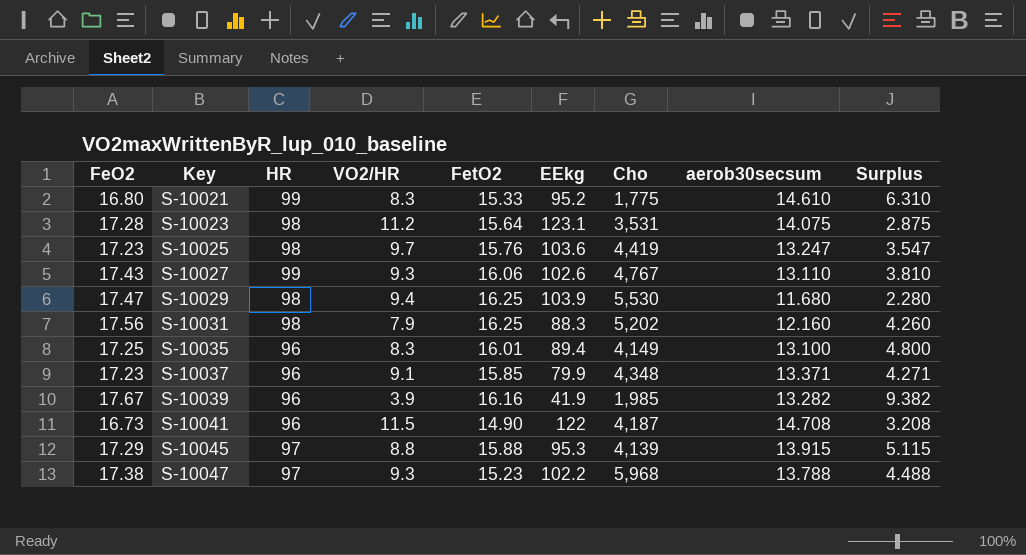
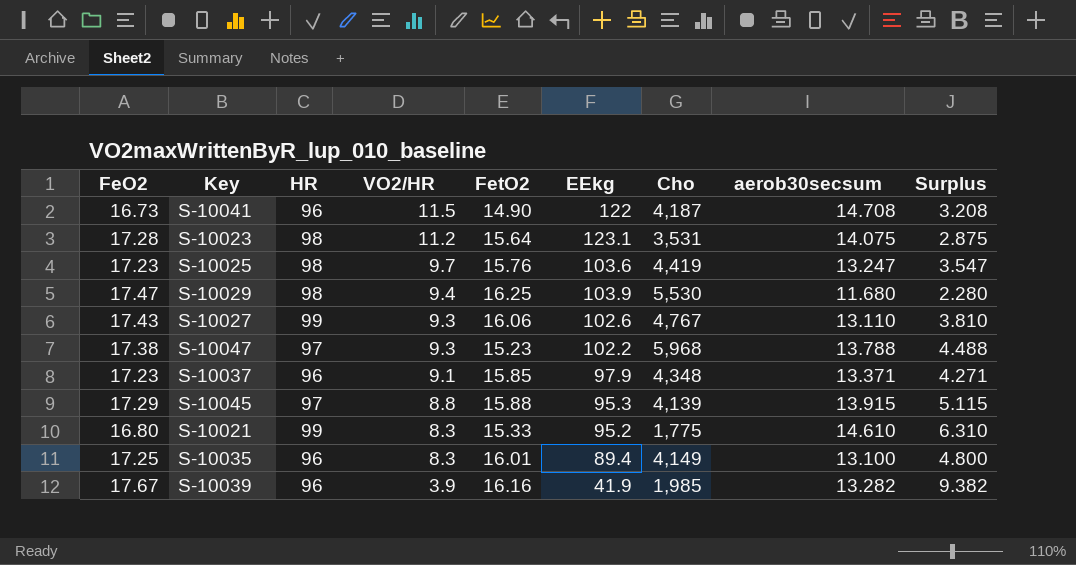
row order: Key ascending -> VO2/HR descending
row S-10031: 17.56 | 98 | 7.9 | 16.25 | 88.3 | 5,202 | 12.160 | 4.260 -> none
S-10037 | EEkg: 79.9 -> 97.9

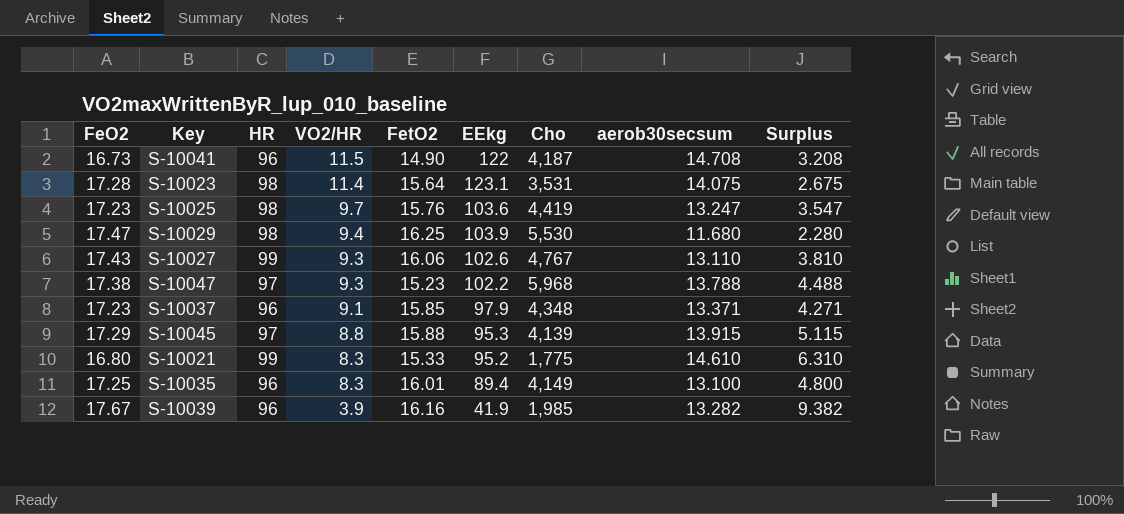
S-10023 | VO2/HR: 11.2 -> 11.4
S-10023 | Surplus: 2.875 -> 2.675

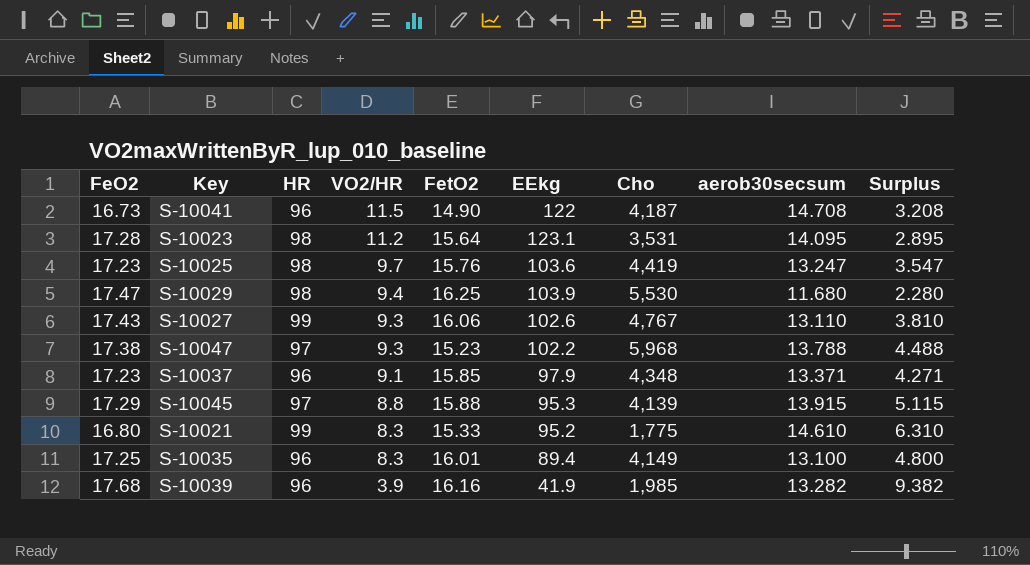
S-10023 | VO2/HR: 11.4 -> 11.2
S-10023 | aerob30secsum: 14.075 -> 14.095
S-10023 | Surplus: 2.675 -> 2.895
S-10039 | FeO2: 17.67 -> 17.68

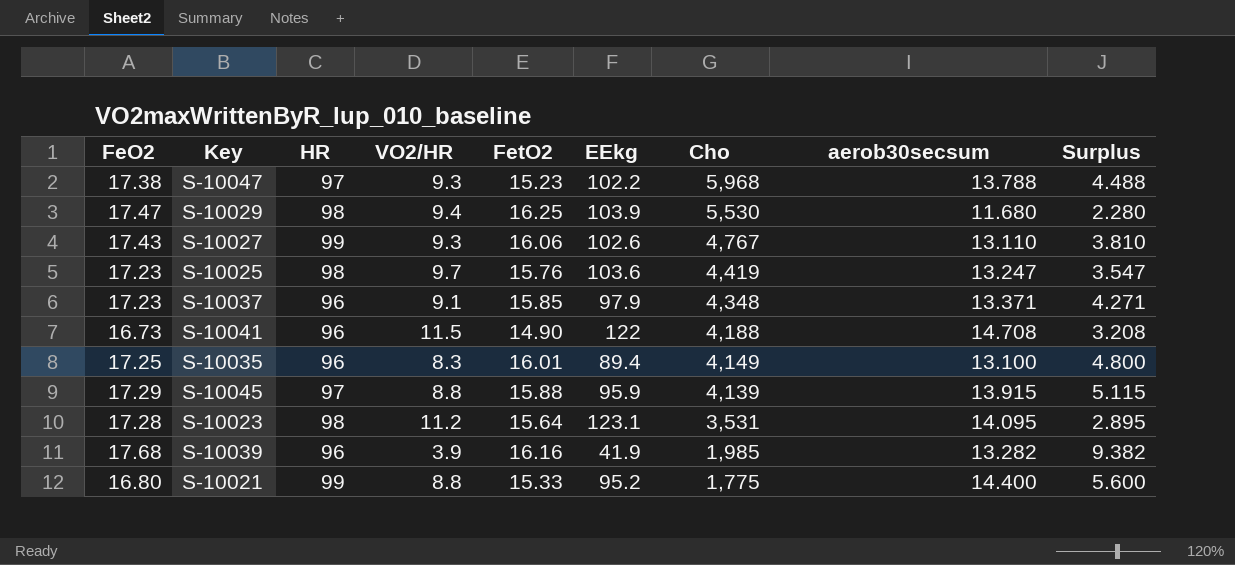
row order: VO2/HR descending -> Cho descending
S-10041 | Cho: 4,187 -> 4,188
S-10045 | EEkg: 95.3 -> 95.9
S-10021 | VO2/HR: 8.3 -> 8.8
S-10021 | aerob30secsum: 14.610 -> 14.400
S-10021 | Surplus: 6.310 -> 5.600

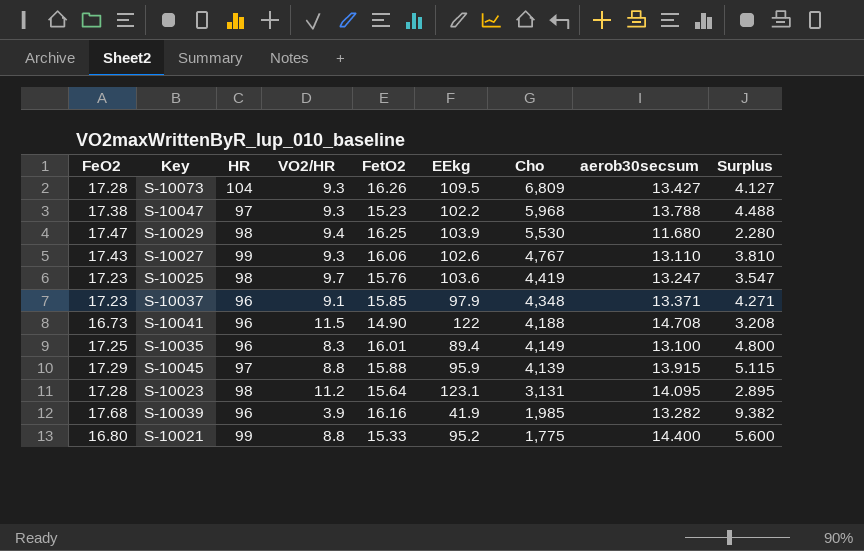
row S-10073: none -> 17.28 | 104 | 9.3 | 16.26 | 109.5 | 6,809 | 13.427 | 4.127
S-10023 | Cho: 3,531 -> 3,131

